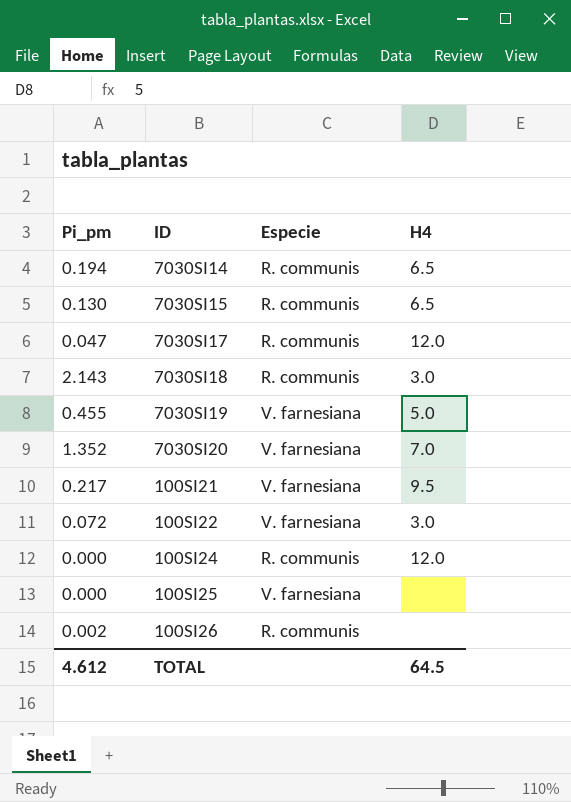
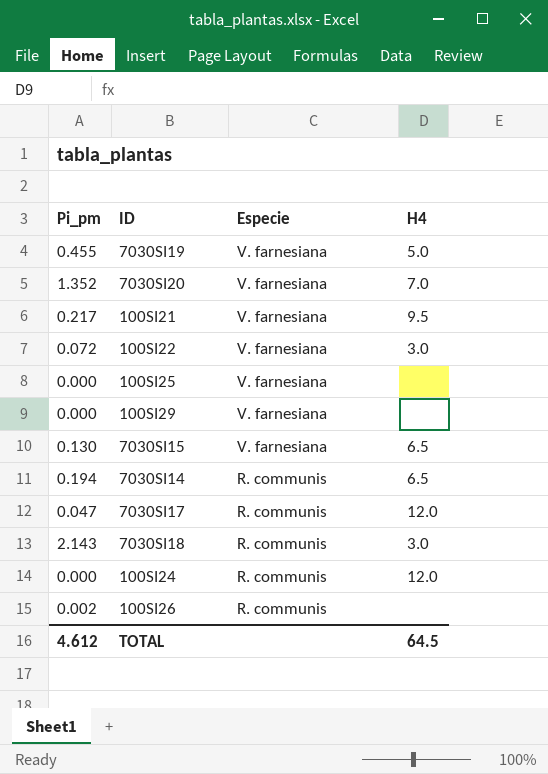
row order: none -> Especie descending
row 100SI29: none -> 0.000 | V. farnesiana | none
7030SI15 | Especie: R. communis -> V. farnesiana

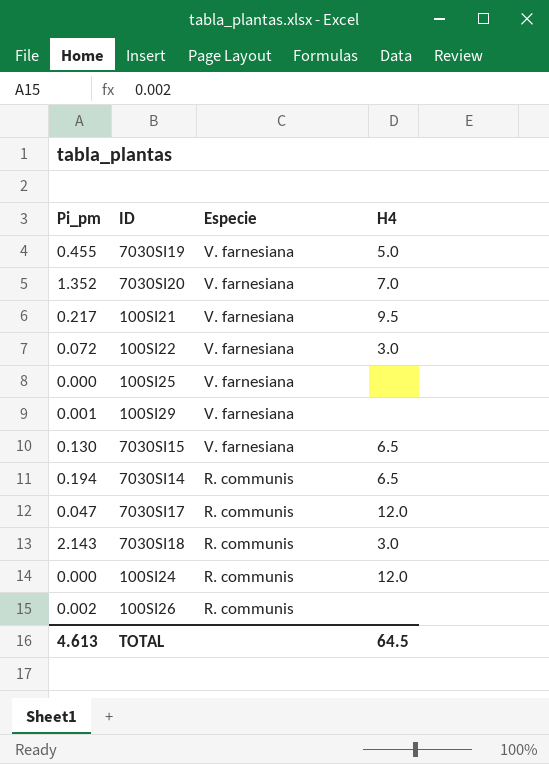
100SI29 | Pi_pm: 0.000 -> 0.001
TOTAL | Pi_pm: 4.612 -> 4.613

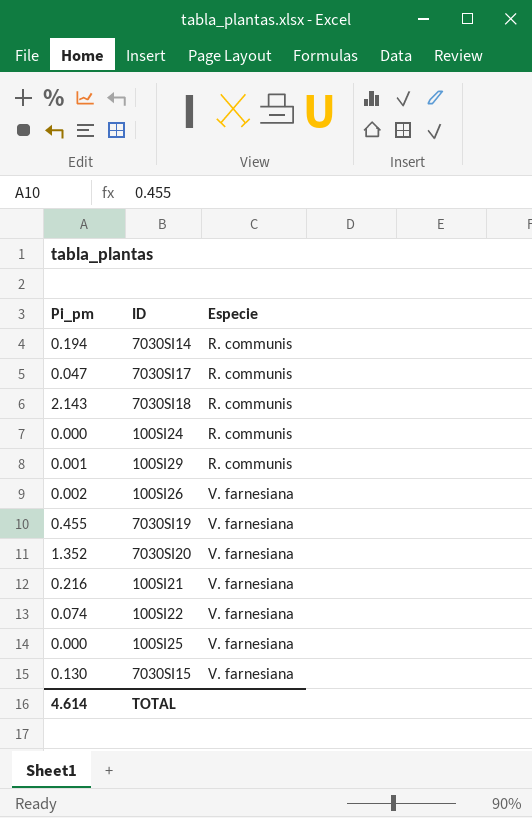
row order: Especie descending -> Especie ascending
column H4 | position: 4 -> none
100SI29 | Especie: V. farnesiana -> R. communis
100SI26 | Especie: R. communis -> V. farnesiana
100SI21 | Pi_pm: 0.217 -> 0.216
100SI22 | Pi_pm: 0.072 -> 0.074
TOTAL | Pi_pm: 4.613 -> 4.614

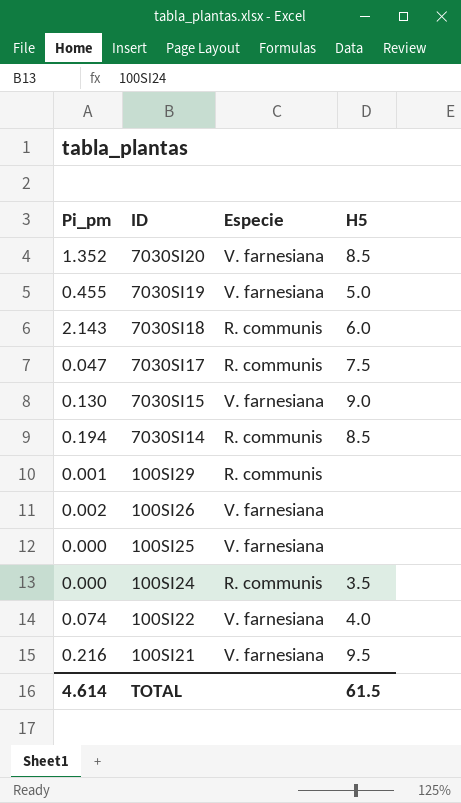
row order: Especie ascending -> ID descending
column H5 | position: none -> 4

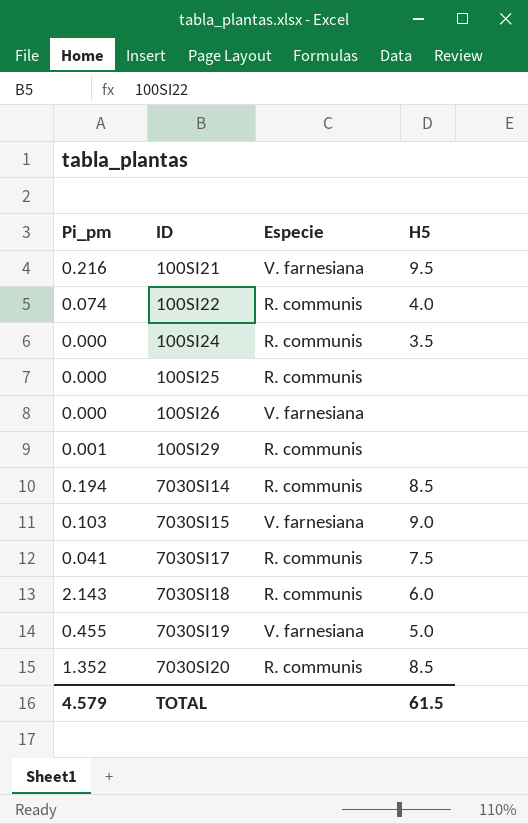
row order: ID descending -> ID ascending
100SI22 | Especie: V. farnesiana -> R. communis
100SI25 | Especie: V. farnesiana -> R. communis
100SI26 | Pi_pm: 0.002 -> 0.000
7030SI15 | Pi_pm: 0.130 -> 0.103
7030SI17 | Pi_pm: 0.047 -> 0.041
7030SI20 | Especie: V. farnesiana -> R. communis
TOTAL | Pi_pm: 4.614 -> 4.579

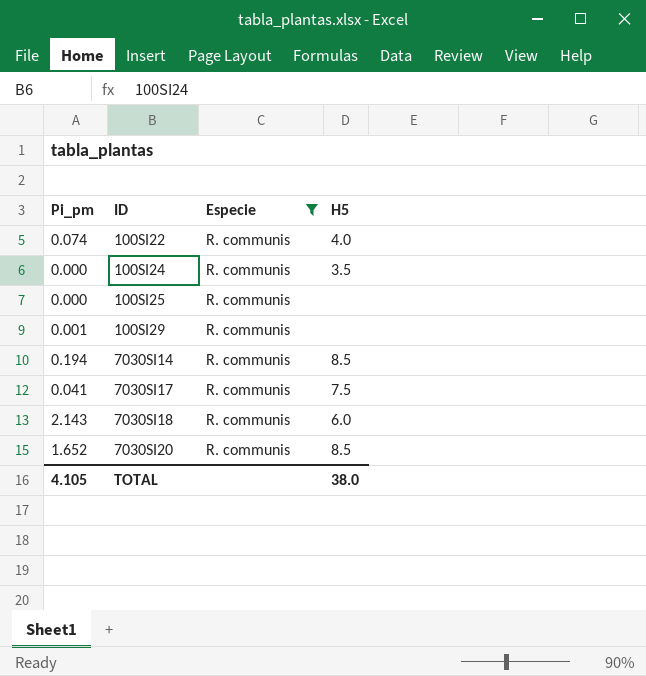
filter: none -> Especie = R. communis
7030SI20 | Pi_pm: 1.352 -> 1.652
TOTAL | Pi_pm: 4.579 -> 4.105
TOTAL | H5: 61.5 -> 38.0

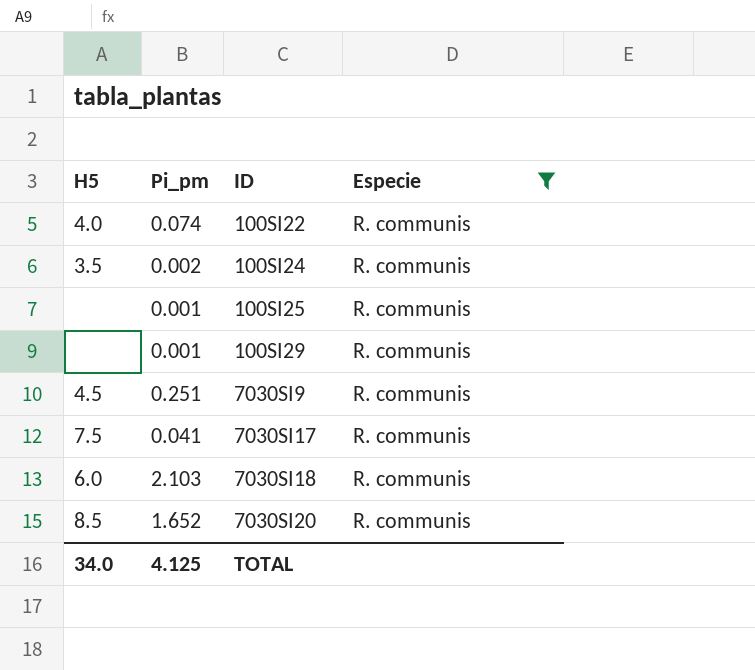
column H5 | position: 4 -> 1
row 7030SI14: 0.194 | R. communis | 8.5 -> none
100SI24 | Pi_pm: 0.000 -> 0.002
100SI25 | Pi_pm: 0.000 -> 0.001
row 7030SI9: none -> 4.5 | 0.251 | R. communis
7030SI18 | Pi_pm: 2.143 -> 2.103
TOTAL | H5: 38.0 -> 34.0
TOTAL | Pi_pm: 4.105 -> 4.125

